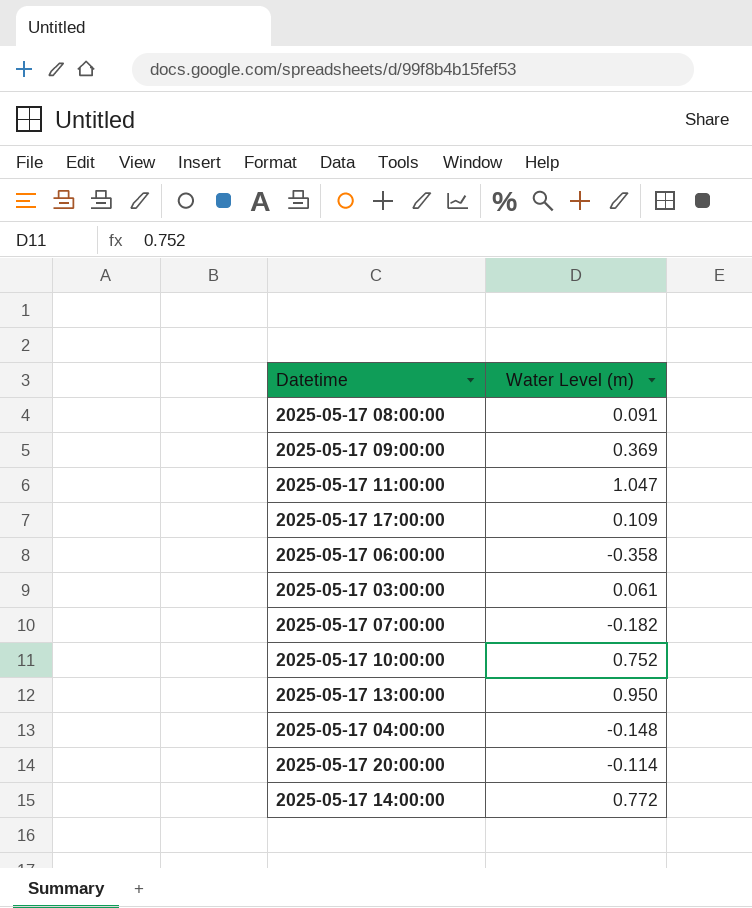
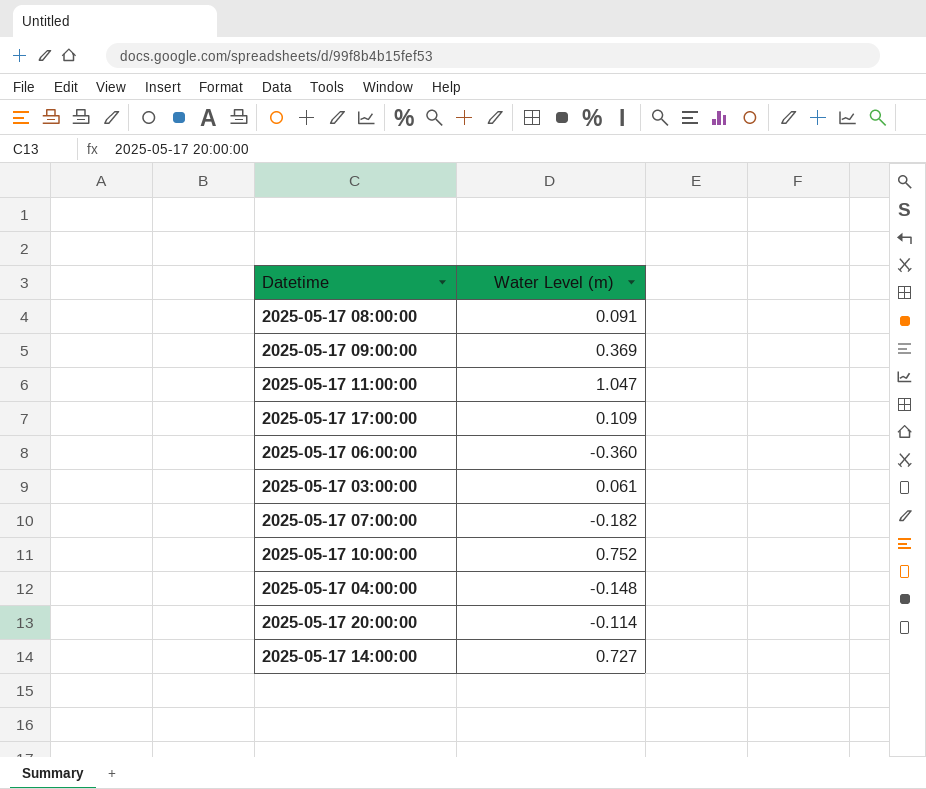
row 2025-05-17 13:00:00: 0.950 -> none
2025-05-17 06:00:00 | Water Level (m): -0.358 -> -0.360
2025-05-17 14:00:00 | Water Level (m): 0.772 -> 0.727

